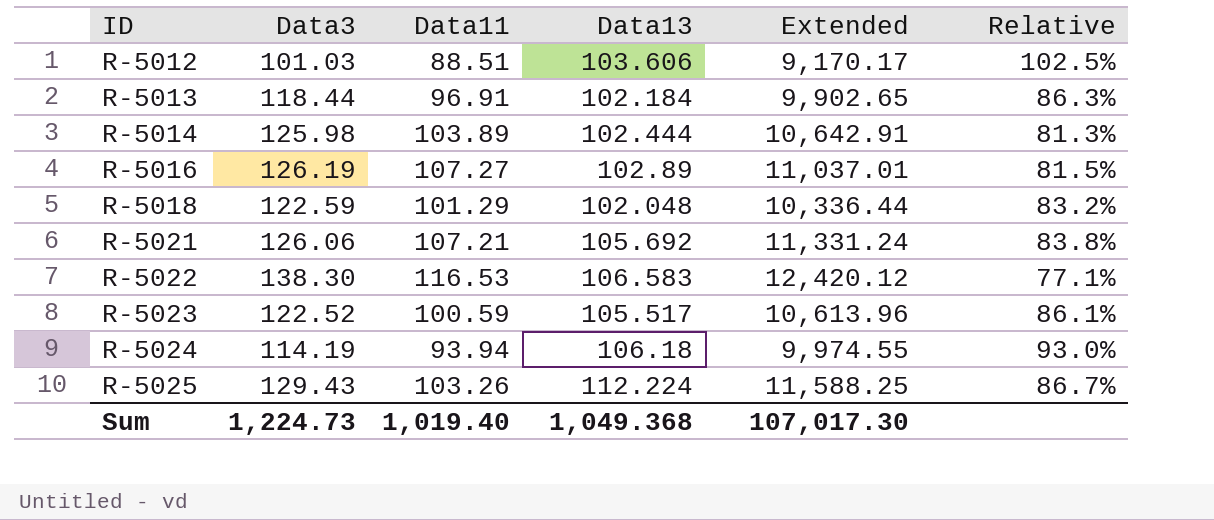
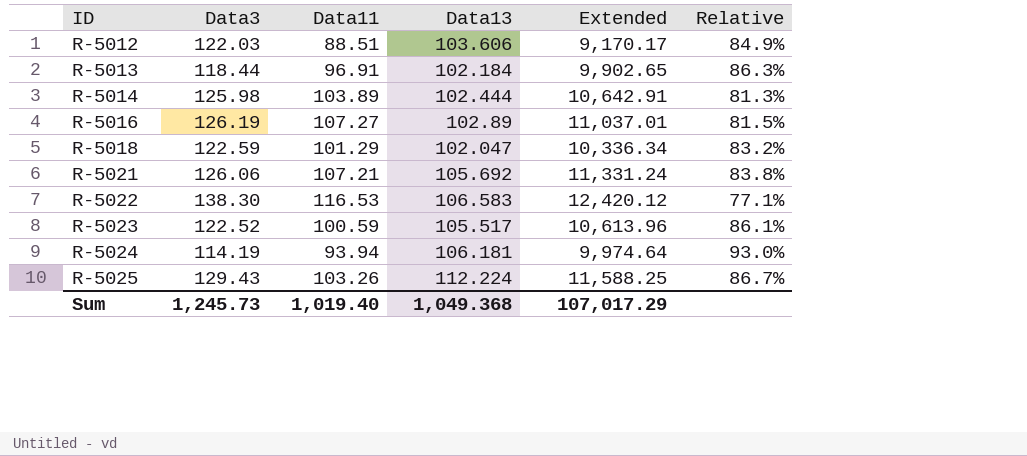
R-5012 | Data3: 101.03 -> 122.03
R-5012 | Relative: 102.5% -> 84.9%
R-5018 | Data13: 102.048 -> 102.047
R-5018 | Extended: 10,336.44 -> 10,336.34
R-5024 | Data13: 106.18 -> 106.181
R-5024 | Extended: 9,974.55 -> 9,974.64
Sum | Data3: 1,224.73 -> 1,245.73
Sum | Extended: 107,017.30 -> 107,017.29

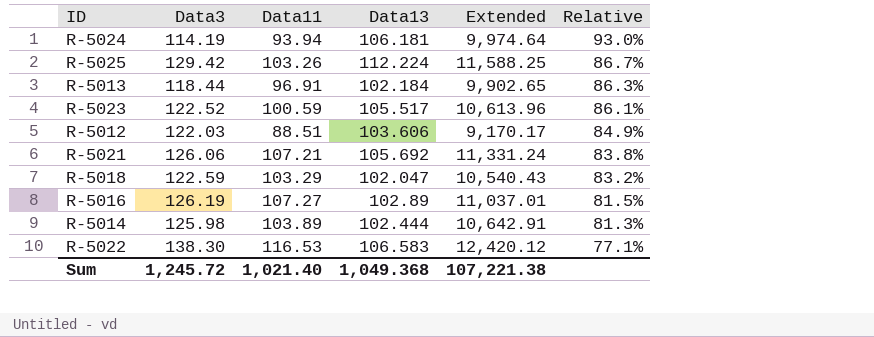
row order: ID ascending -> Relative descending
R-5025 | Data3: 129.43 -> 129.42
R-5018 | Data11: 101.29 -> 103.29
R-5018 | Extended: 10,336.34 -> 10,540.43
Sum | Data3: 1,245.73 -> 1,245.72
Sum | Data11: 1,019.40 -> 1,021.40
Sum | Extended: 107,017.29 -> 107,221.38

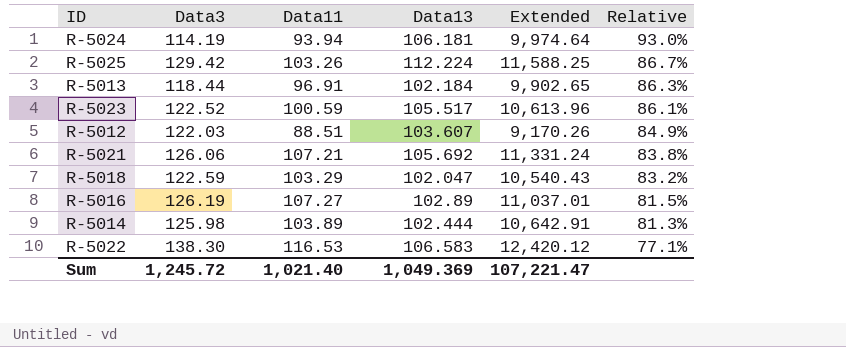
R-5012 | Data13: 103.606 -> 103.607
R-5012 | Extended: 9,170.17 -> 9,170.26
Sum | Data13: 1,049.368 -> 1,049.369
Sum | Extended: 107,221.38 -> 107,221.47

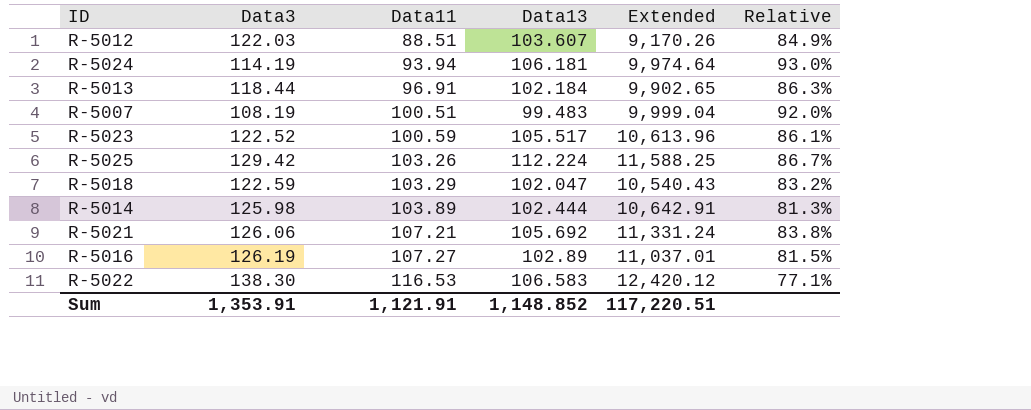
row order: Relative descending -> Data11 ascending
row R-5007: none -> 108.19 | 100.51 | 99.483 | 9,999.04 | 92.0%
Sum | Data3: 1,245.72 -> 1,353.91
Sum | Data11: 1,021.40 -> 1,121.91
Sum | Data13: 1,049.369 -> 1,148.852
Sum | Extended: 107,221.47 -> 117,220.51

